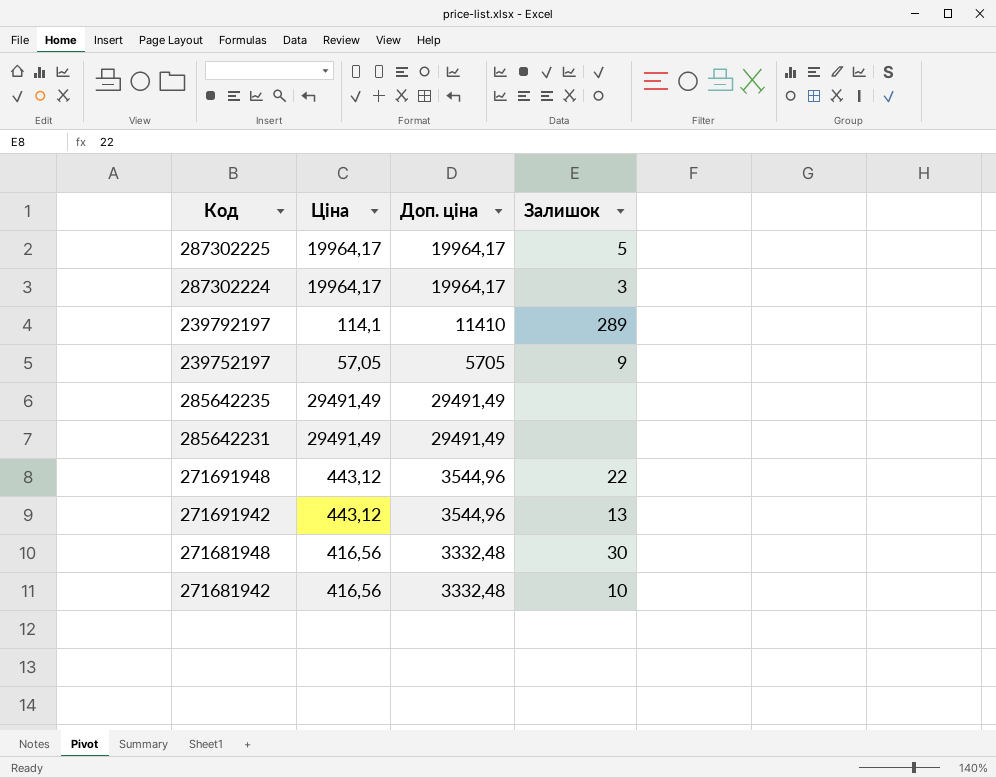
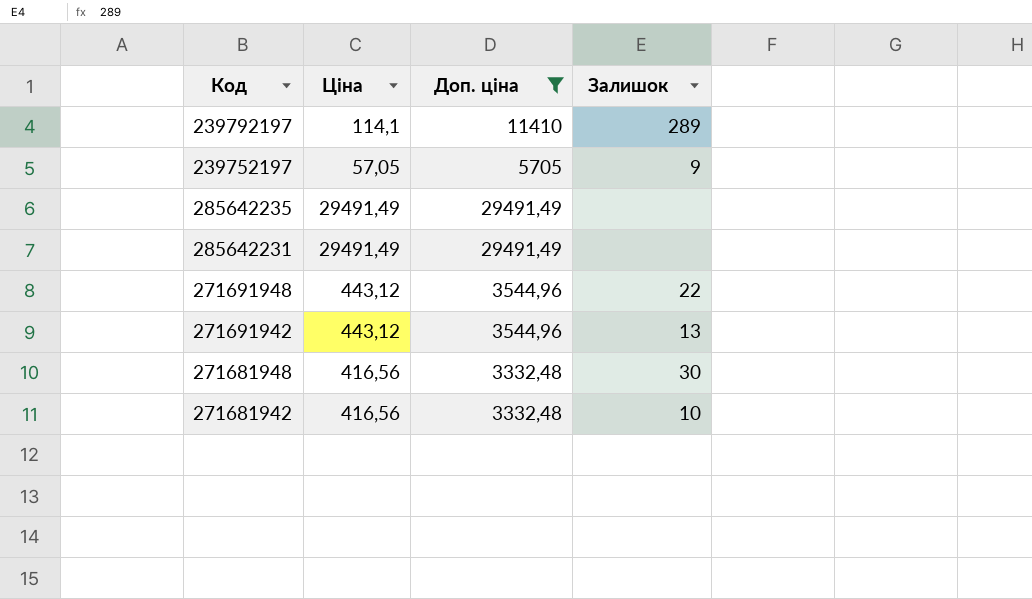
filter: none -> Доп. ціна != 19964,17

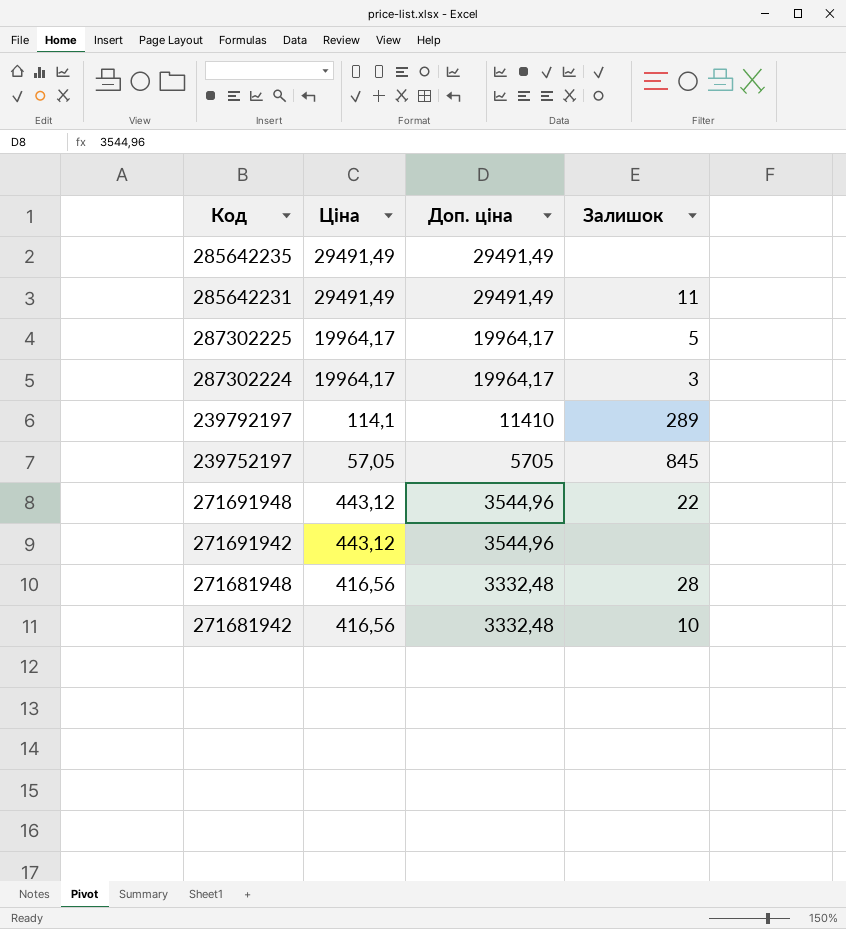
filter: Доп. ціна != 19964,17 -> none
row order: none -> Доп. ціна descending
285642231 | Залишок: none -> 11
239752197 | Залишок: 9 -> 845
271691942 | Залишок: 13 -> none
271681948 | Залишок: 30 -> 28

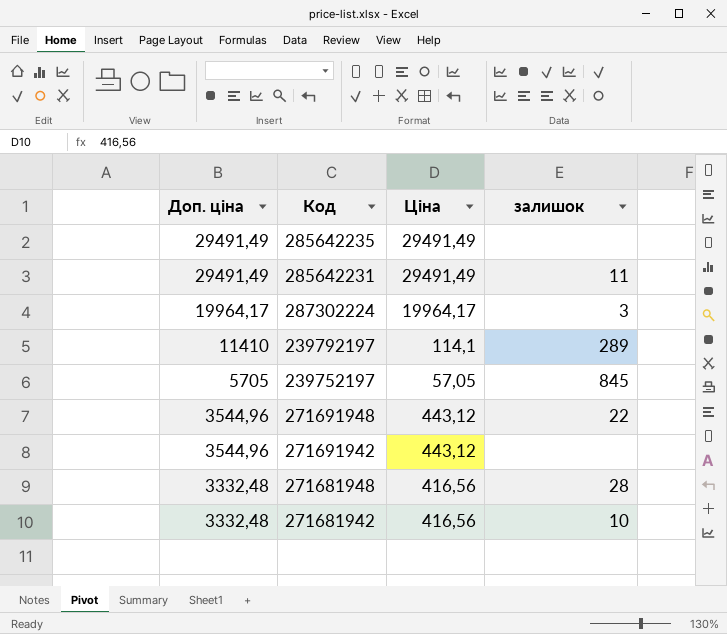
column Доп. ціна | position: 3 -> 1
column name: Залишок -> залишок
row 287302225: 19964,17 | 19964,17 | 5 -> none

